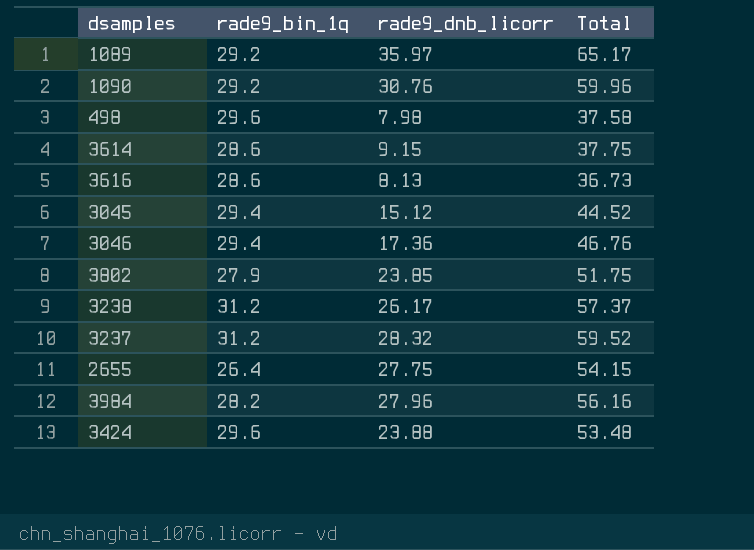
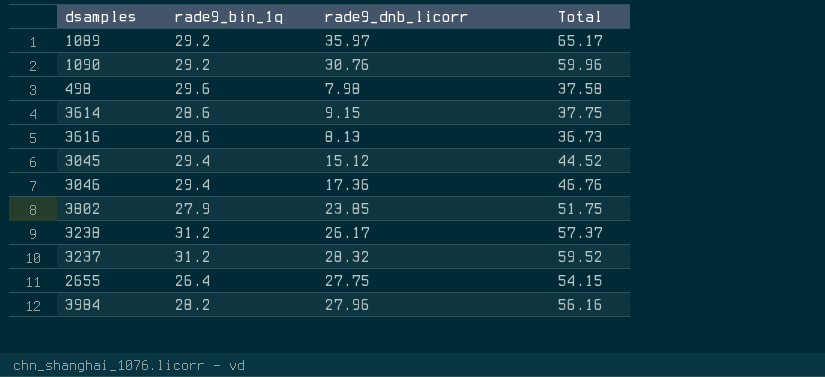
row 3424: 29.6 | 23.88 | 53.48 -> none

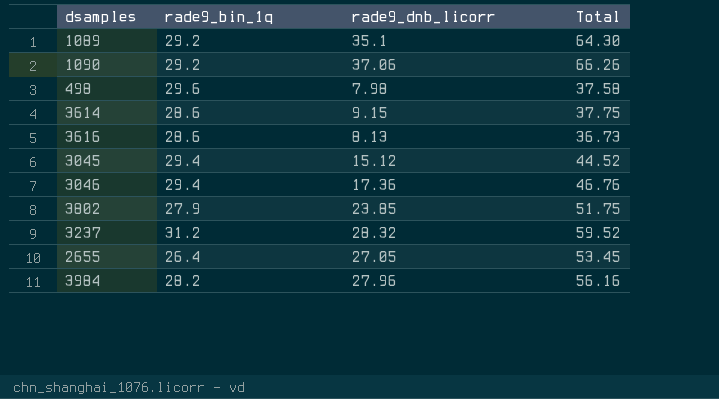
row 3238: 31.2 | 26.17 | 57.37 -> none
1089 | rade9_dnb_licorr: 35.97 -> 35.1
1089 | Total: 65.17 -> 64.30
1090 | rade9_dnb_licorr: 30.76 -> 37.06
1090 | Total: 59.96 -> 66.26
2655 | rade9_dnb_licorr: 27.75 -> 27.05
2655 | Total: 54.15 -> 53.45

